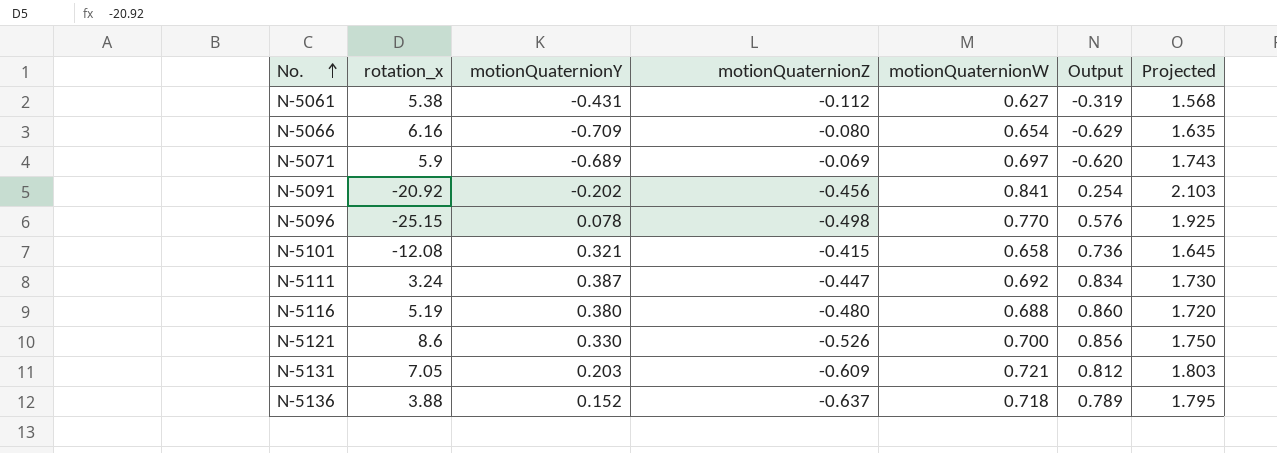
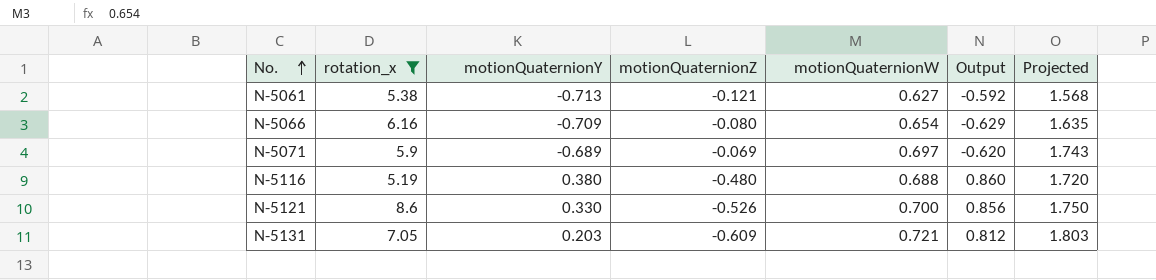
filter: none -> rotation_x >= 5.19
N-5061 | motionQuaternionY: -0.431 -> -0.713
N-5061 | motionQuaternionZ: -0.112 -> -0.121
N-5061 | Output: -0.319 -> -0.592

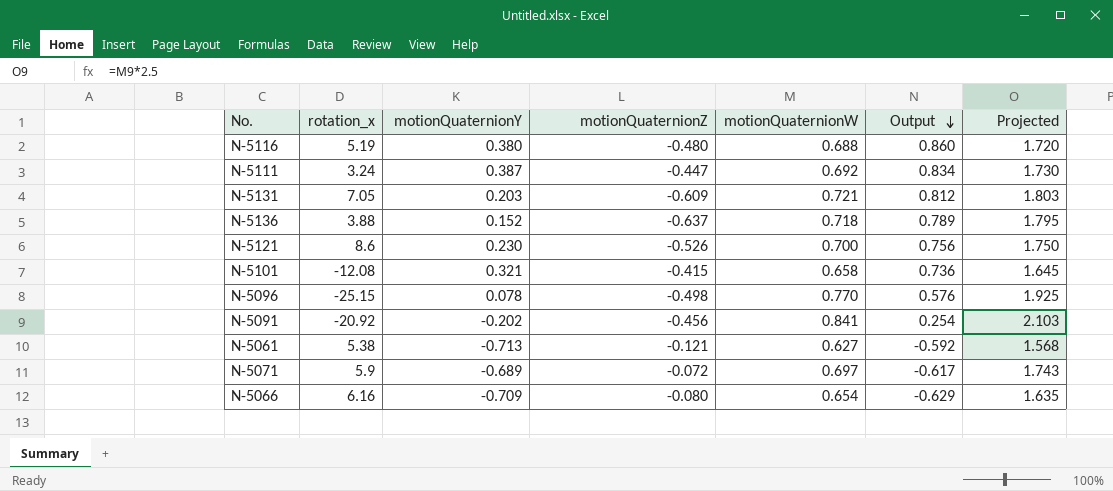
filter: rotation_x >= 5.19 -> none
row order: No. ascending -> Output descending
N-5121 | motionQuaternionY: 0.330 -> 0.230
N-5121 | Output: 0.856 -> 0.756
N-5071 | motionQuaternionZ: -0.069 -> -0.072
N-5071 | Output: -0.620 -> -0.617

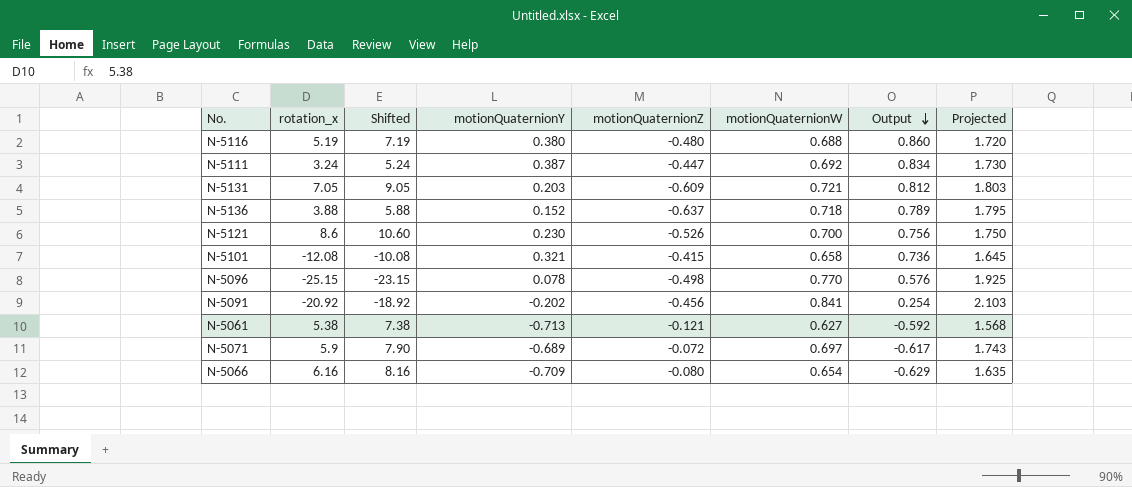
column Shifted | formula: none -> [rotation_x] + 2

